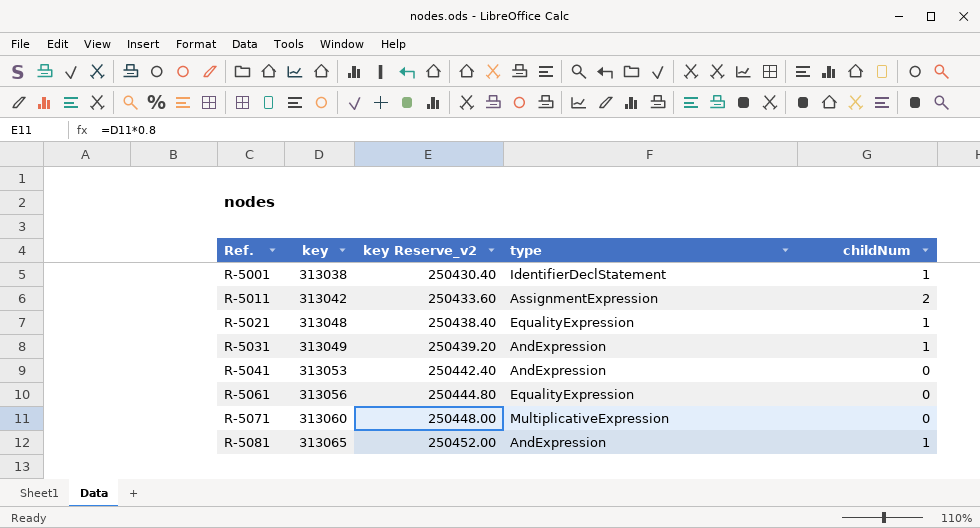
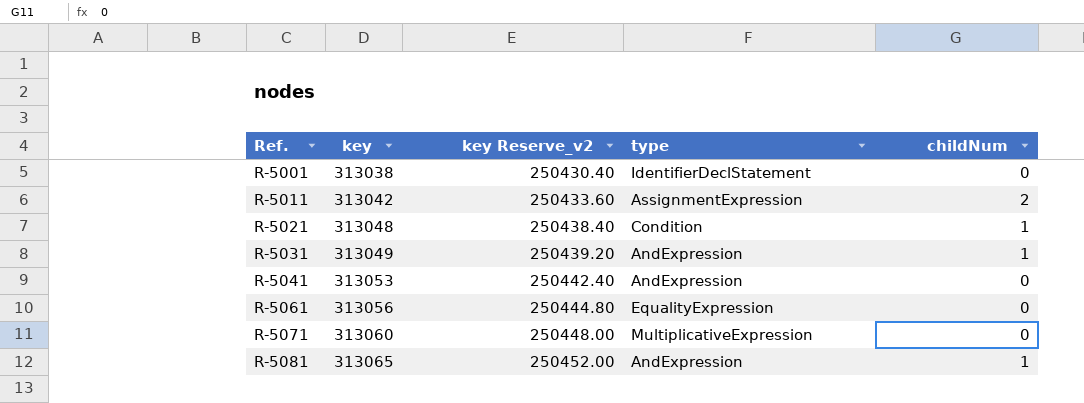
R-5001 | childNum: 1 -> 0
R-5021 | type: EqualityExpression -> Condition

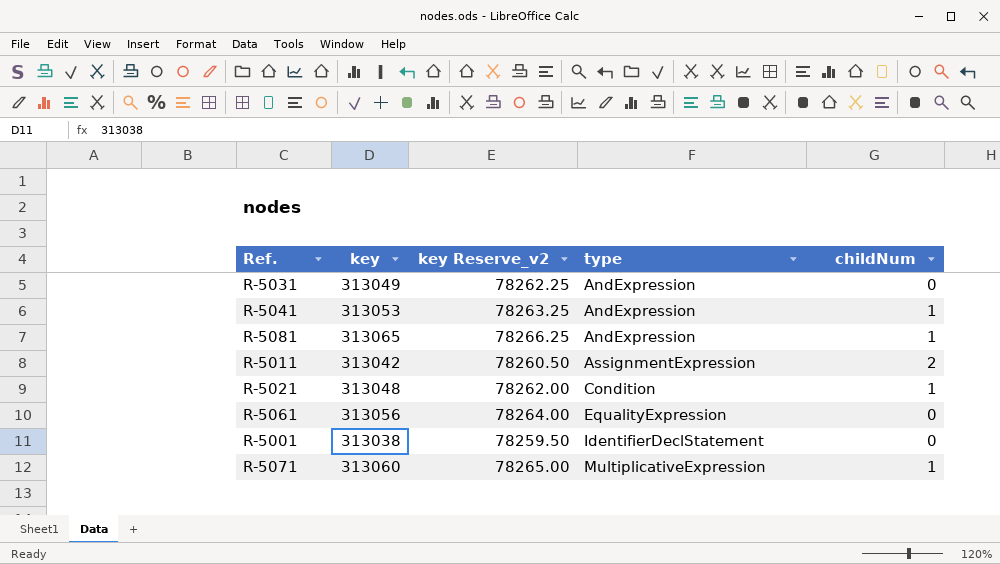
row order: Ref. ascending -> type ascending
column key Reserve_v2 | formula: [key] * 0.8 -> [key] * 0.25
R-5031 | childNum: 1 -> 0
R-5041 | childNum: 0 -> 1
R-5071 | childNum: 0 -> 1

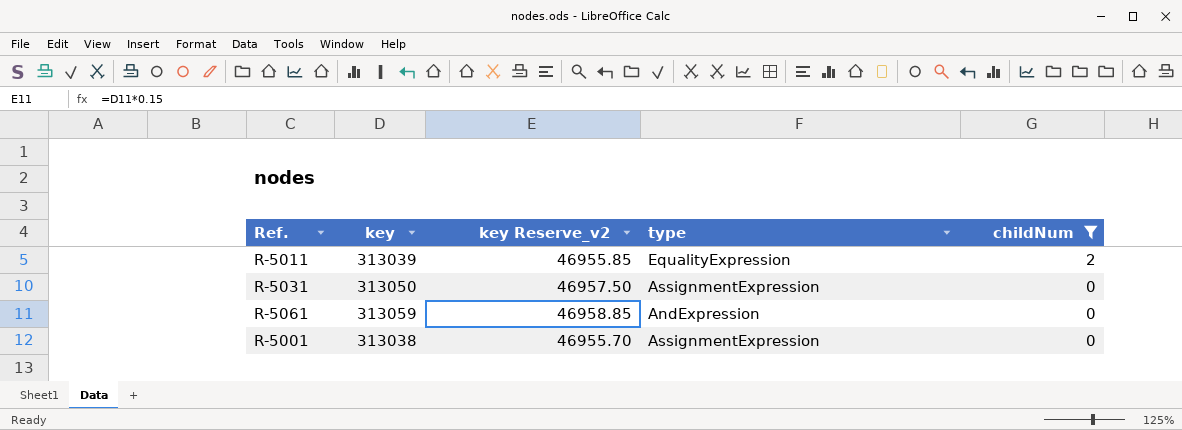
filter: none -> childNum != 1
row order: type ascending -> childNum descending
column key Reserve_v2 | formula: [key] * 0.25 -> [key] * 0.15
R-5011 | key: 313042 -> 313039
R-5011 | type: AssignmentExpression -> EqualityExpression
R-5031 | key: 313049 -> 313050
R-5031 | type: AndExpression -> AssignmentExpression
R-5061 | key: 313056 -> 313059
R-5061 | type: EqualityExpression -> AndExpression
R-5001 | type: IdentifierDeclStatement -> AssignmentExpression

